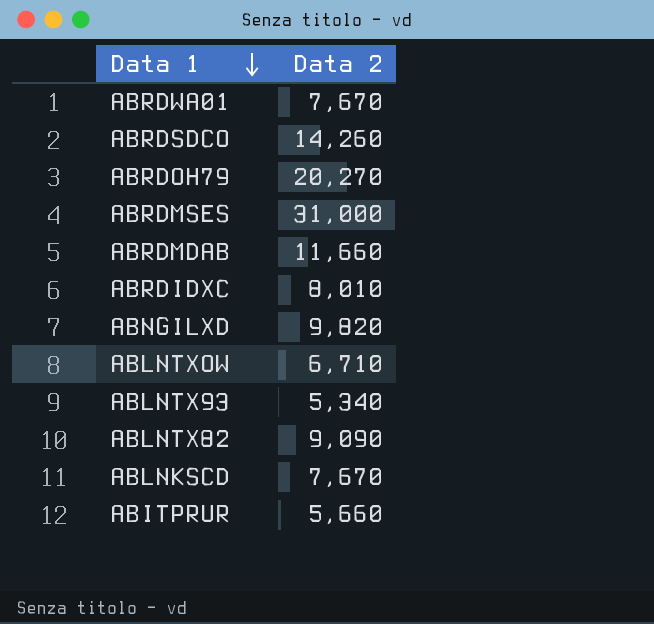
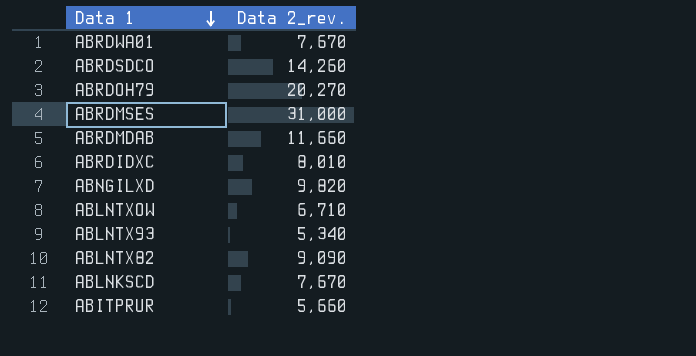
column name: Data 2 -> Data 2_rev.

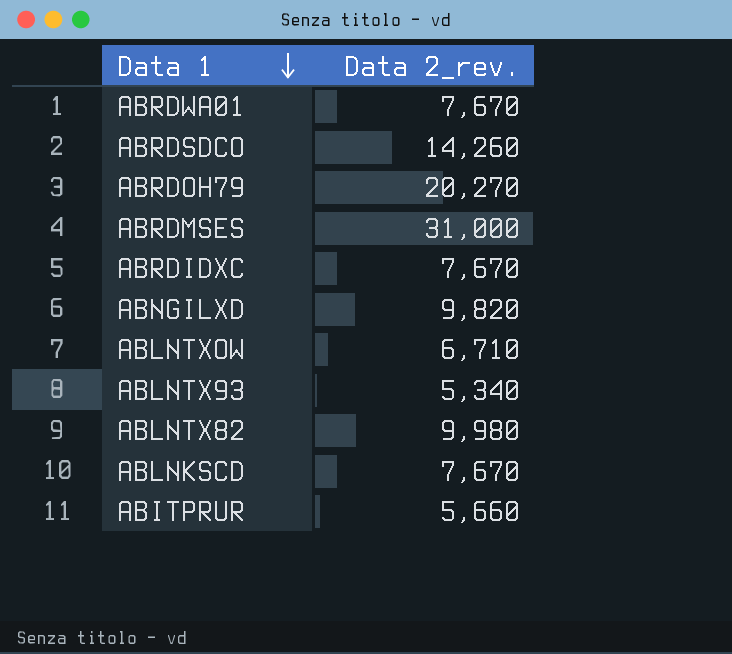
row ABRDMDAB: 11,660 -> none
ABRDIDXC | Data 2_rev.: 8,010 -> 7,670
ABLNTX82 | Data 2_rev.: 9,090 -> 9,980

